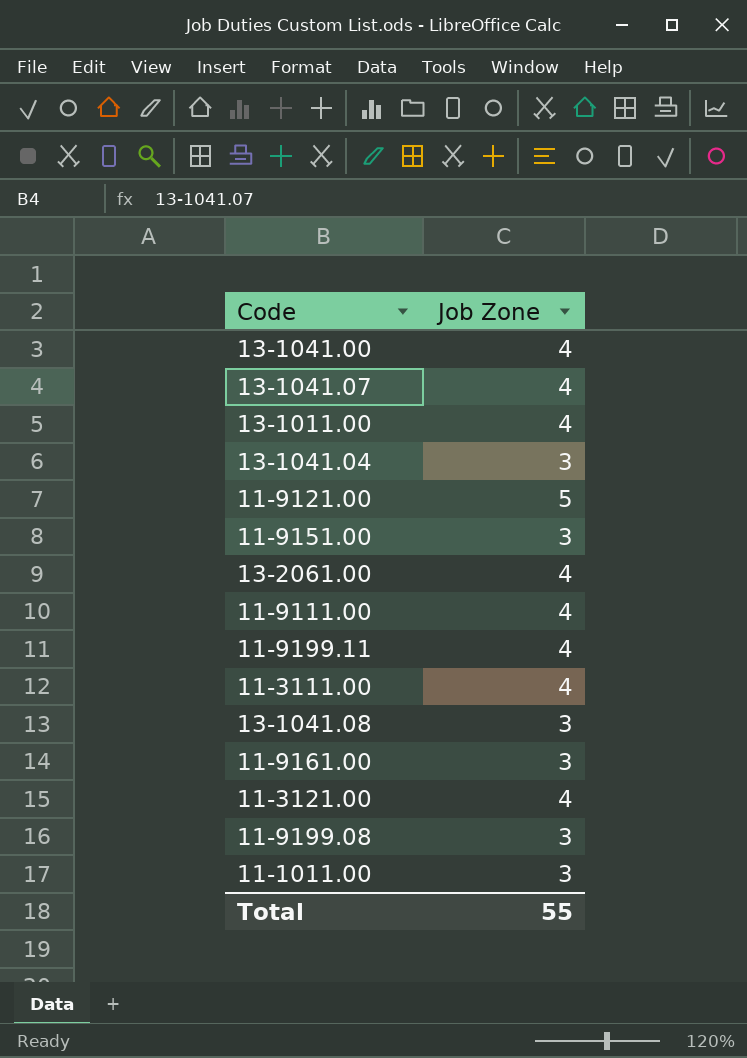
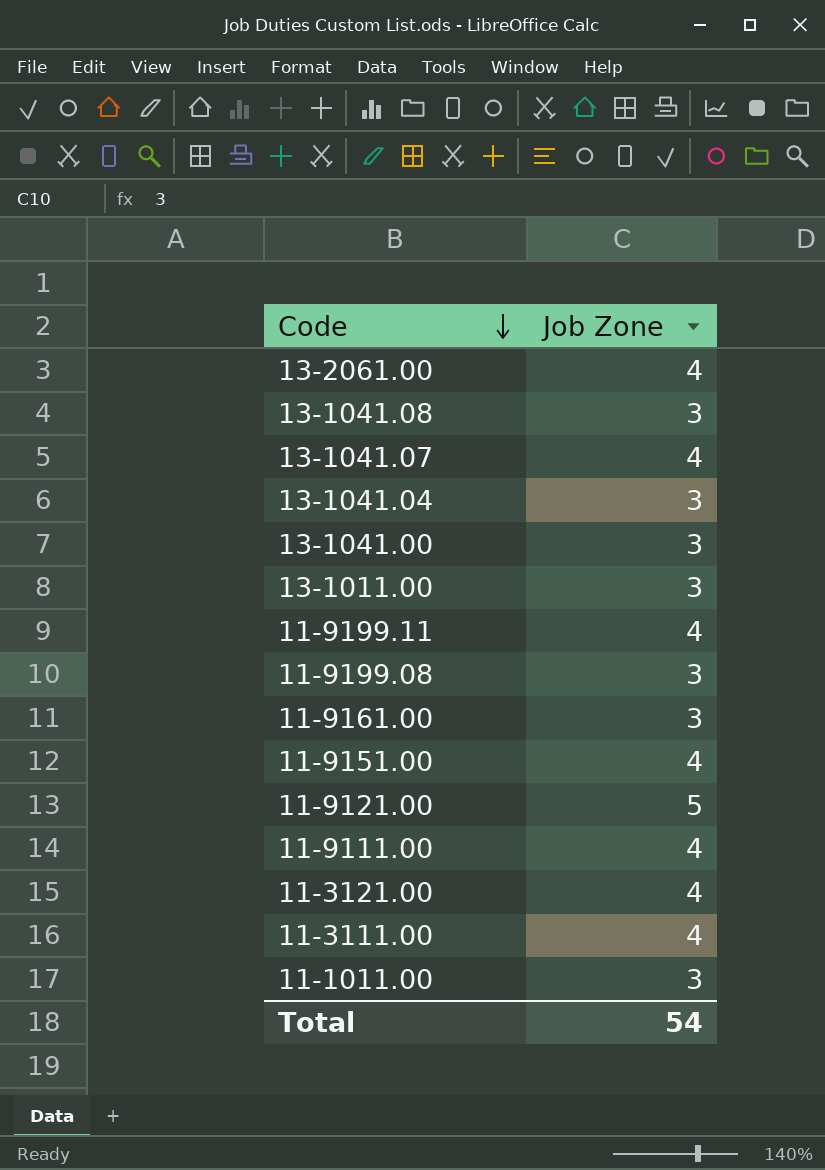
row order: none -> Code descending
13-1041.00 | Job Zone: 4 -> 3
13-1011.00 | Job Zone: 4 -> 3
11-9151.00 | Job Zone: 3 -> 4
Total | Job Zone: 55 -> 54

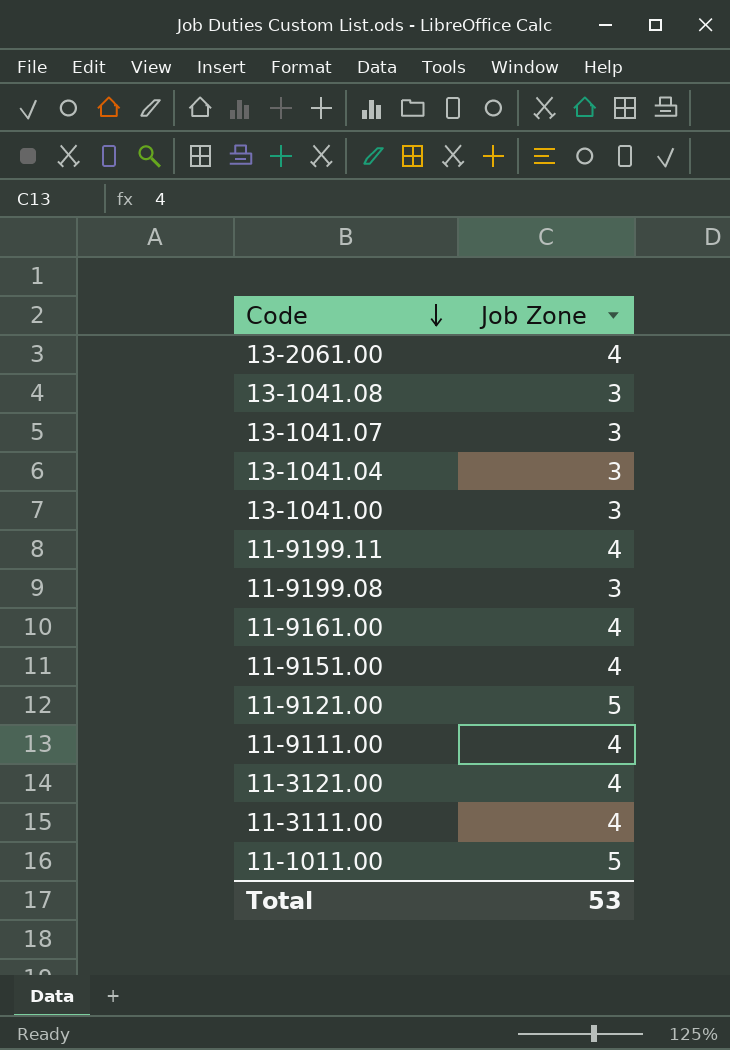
row 13-1011.00: 3 -> none
13-1041.07 | Job Zone: 4 -> 3
11-9161.00 | Job Zone: 3 -> 4
11-1011.00 | Job Zone: 3 -> 5
Total | Job Zone: 54 -> 53

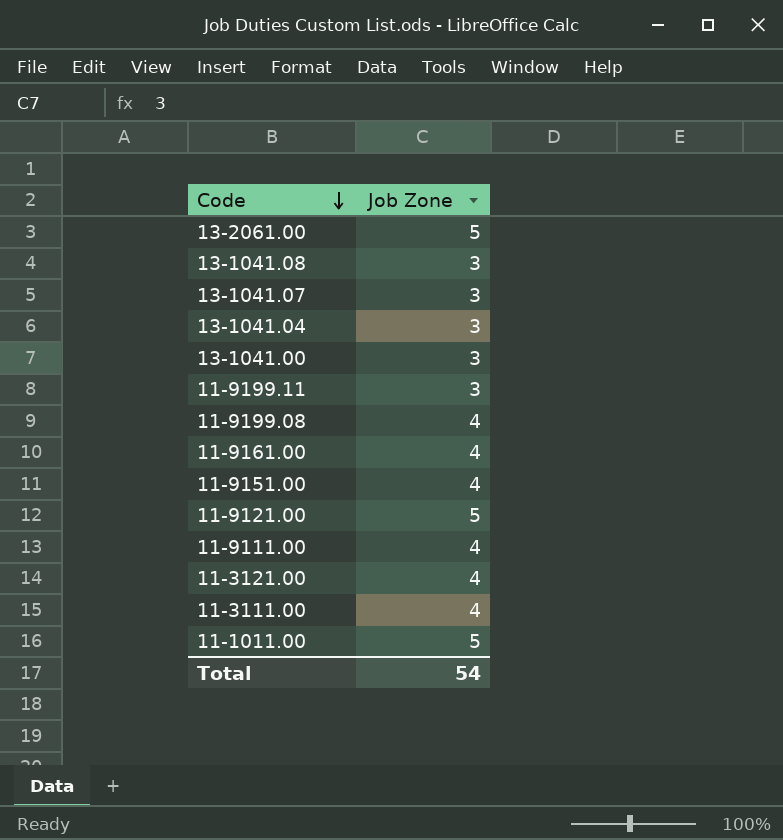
13-2061.00 | Job Zone: 4 -> 5
11-9199.11 | Job Zone: 4 -> 3
11-9199.08 | Job Zone: 3 -> 4
Total | Job Zone: 53 -> 54

